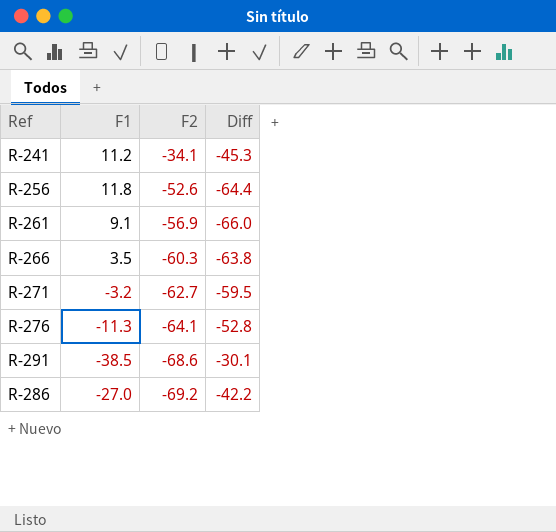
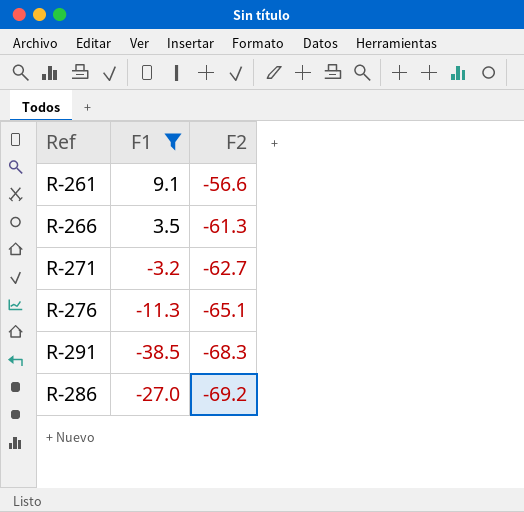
filter: none -> F1 <= 9.1
column Diff | formula: [F2] - [F1] -> none
R-261 | F2: -56.9 -> -56.6
R-266 | F2: -60.3 -> -61.3
R-276 | F2: -64.1 -> -65.1
R-291 | F2: -68.6 -> -68.3

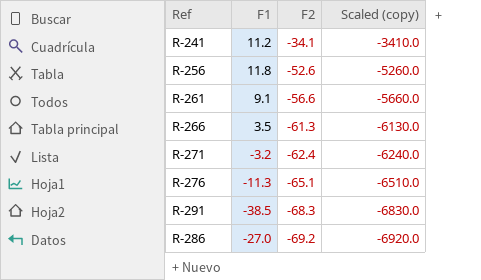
filter: F1 <= 9.1 -> none
column Scaled (copy) | formula: none -> [F2] * 100
R-271 | F2: -62.7 -> -62.4

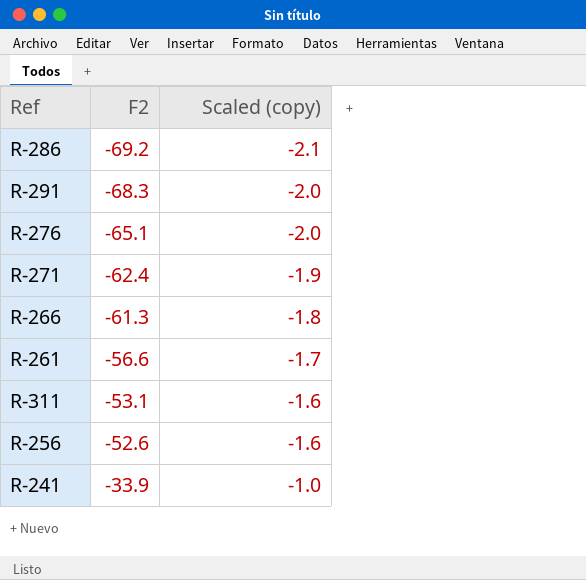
row order: F2 descending -> F2 ascending
column F1 | position: 2 -> none
column Scaled (copy) | formula: [F2] * 100 -> [F2] * 0.03
row R-311: none -> -53.1 | -1.6
R-241 | F2: -34.1 -> -33.9

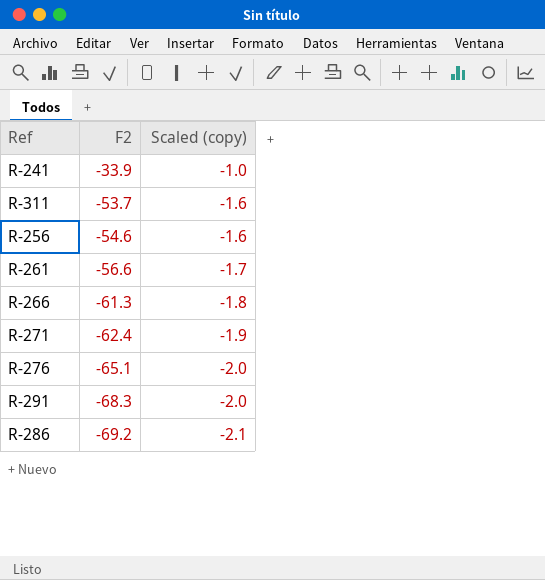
row order: F2 ascending -> F2 descending
R-311 | F2: -53.1 -> -53.7
R-256 | F2: -52.6 -> -54.6

